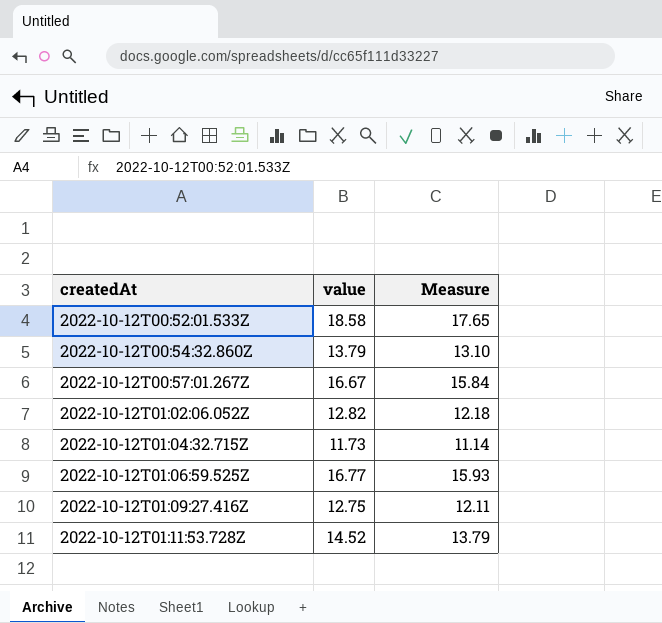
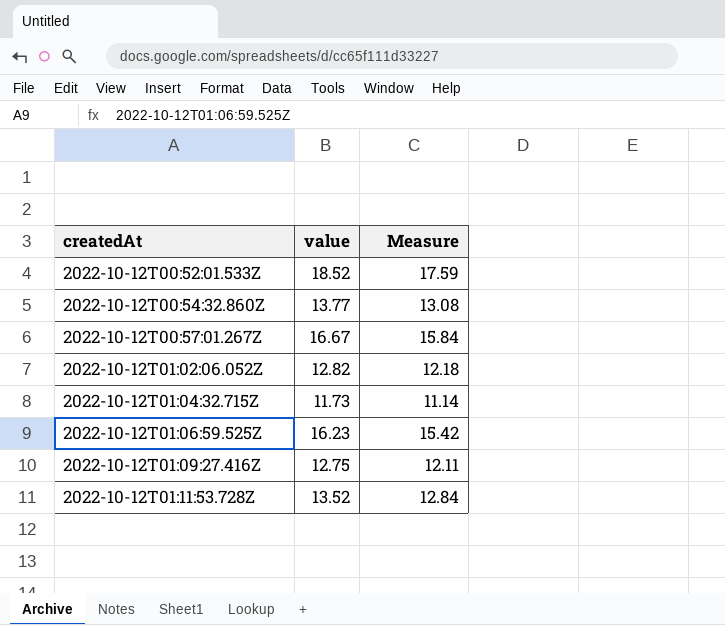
2022-10-12T00:52:01.533Z | value: 18.58 -> 18.52
2022-10-12T00:52:01.533Z | Measure: 17.65 -> 17.59
2022-10-12T00:54:32.860Z | value: 13.79 -> 13.77
2022-10-12T00:54:32.860Z | Measure: 13.10 -> 13.08
2022-10-12T01:06:59.525Z | value: 16.77 -> 16.23
2022-10-12T01:06:59.525Z | Measure: 15.93 -> 15.42
2022-10-12T01:11:53.728Z | value: 14.52 -> 13.52
2022-10-12T01:11:53.728Z | Measure: 13.79 -> 12.84

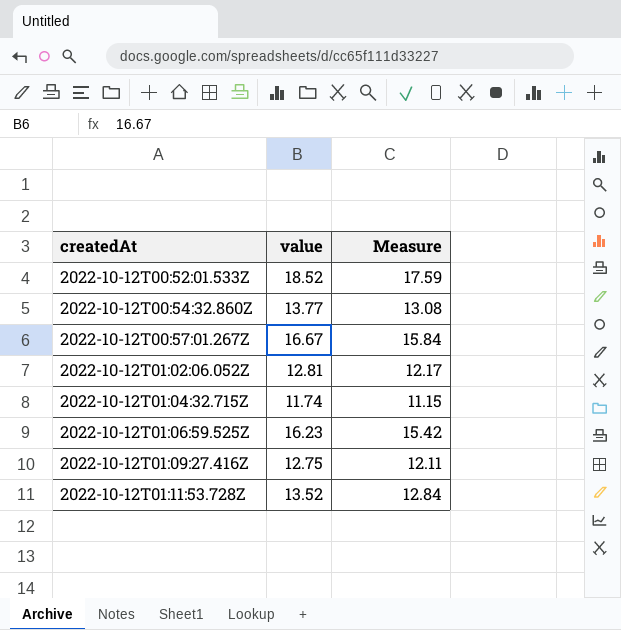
2022-10-12T01:02:06.052Z | value: 12.82 -> 12.81
2022-10-12T01:02:06.052Z | Measure: 12.18 -> 12.17
2022-10-12T01:04:32.715Z | value: 11.73 -> 11.74
2022-10-12T01:04:32.715Z | Measure: 11.14 -> 11.15

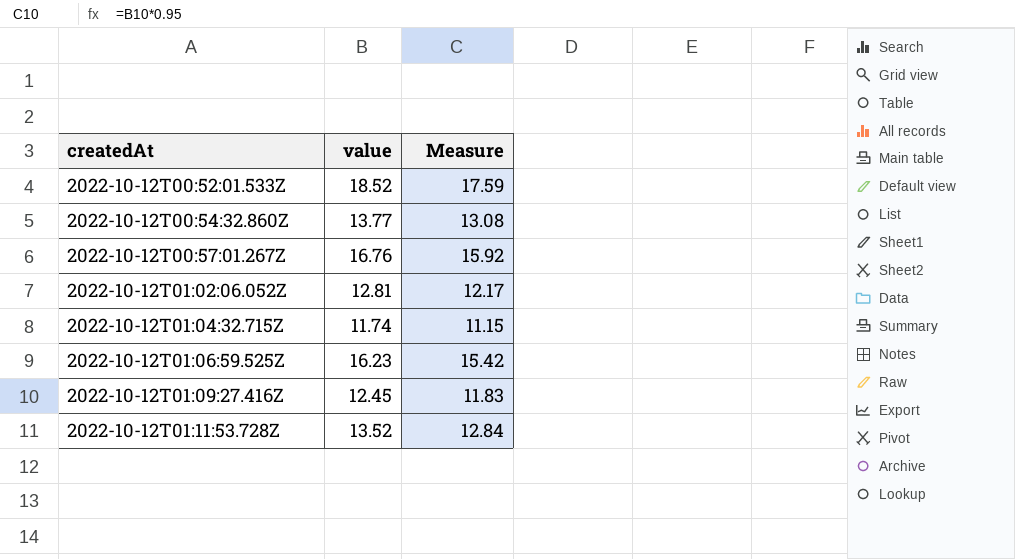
2022-10-12T00:57:01.267Z | value: 16.67 -> 16.76
2022-10-12T00:57:01.267Z | Measure: 15.84 -> 15.92
2022-10-12T01:09:27.416Z | value: 12.75 -> 12.45
2022-10-12T01:09:27.416Z | Measure: 12.11 -> 11.83

